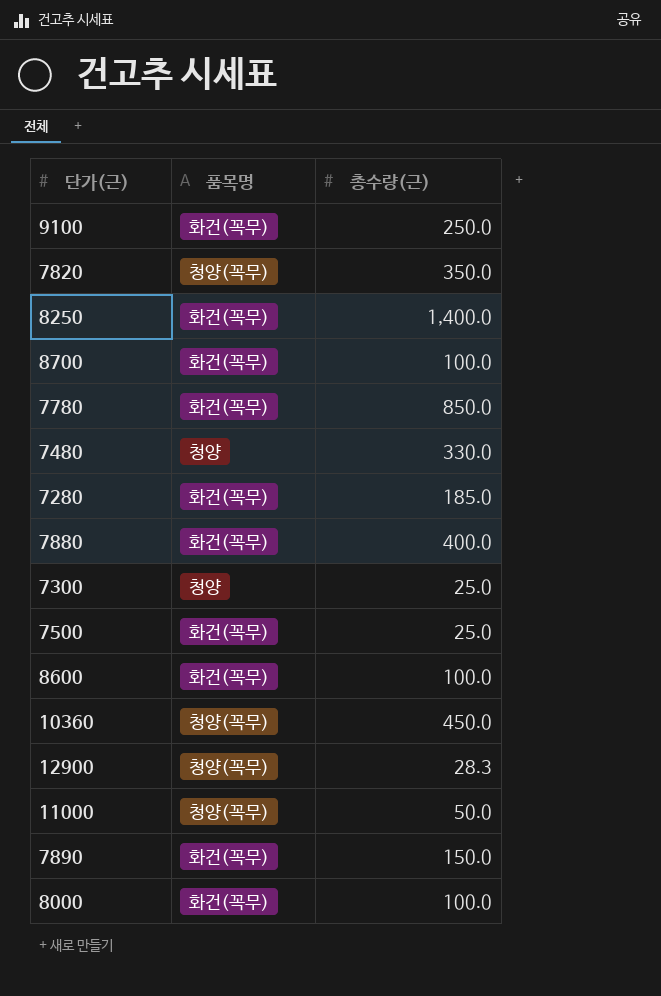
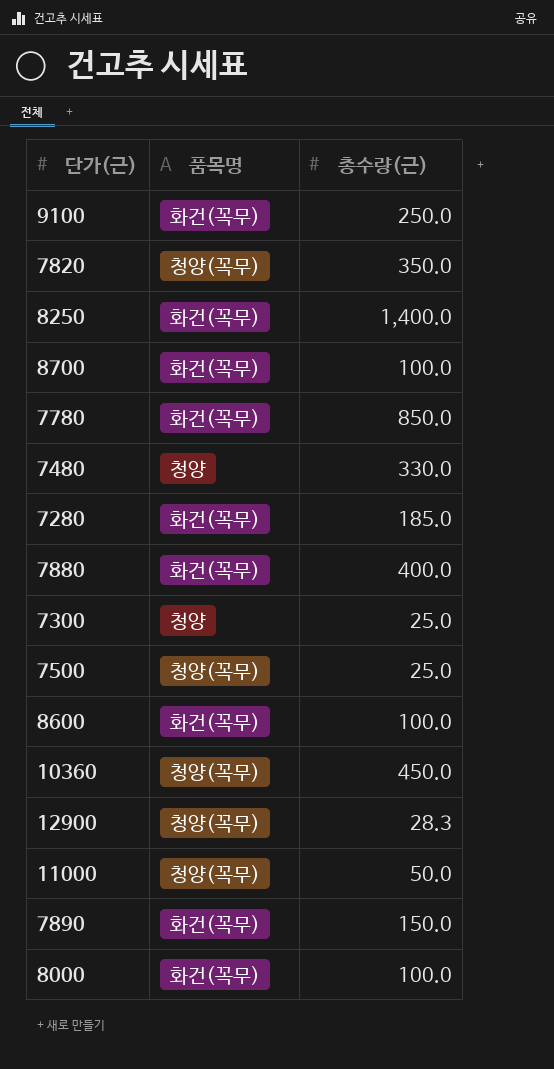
7500 | 품목명: 화건(꼭무) -> 청양(꼭무)

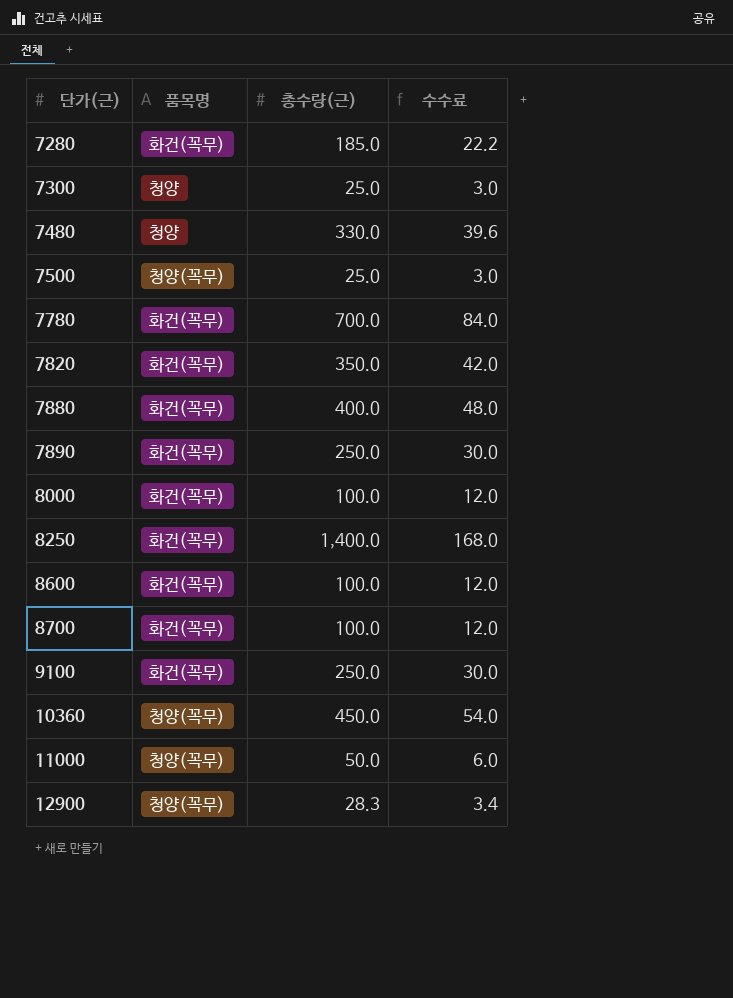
row order: none -> 단가(근) ascending
column 수수료 | formula: none -> [총수량(근)] * 0.12
7780 | 총수량(근): 850.0 -> 700.0
7820 | 품목명: 청양(꼭무) -> 화건(꼭무)
7890 | 총수량(근): 150.0 -> 250.0

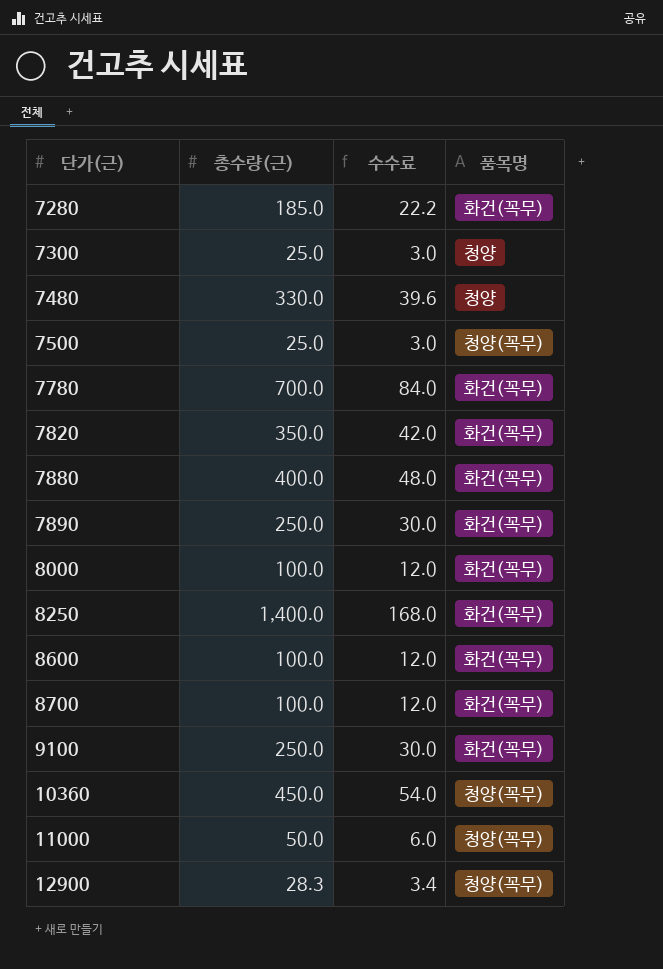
column 품목명 | position: 2 -> 4

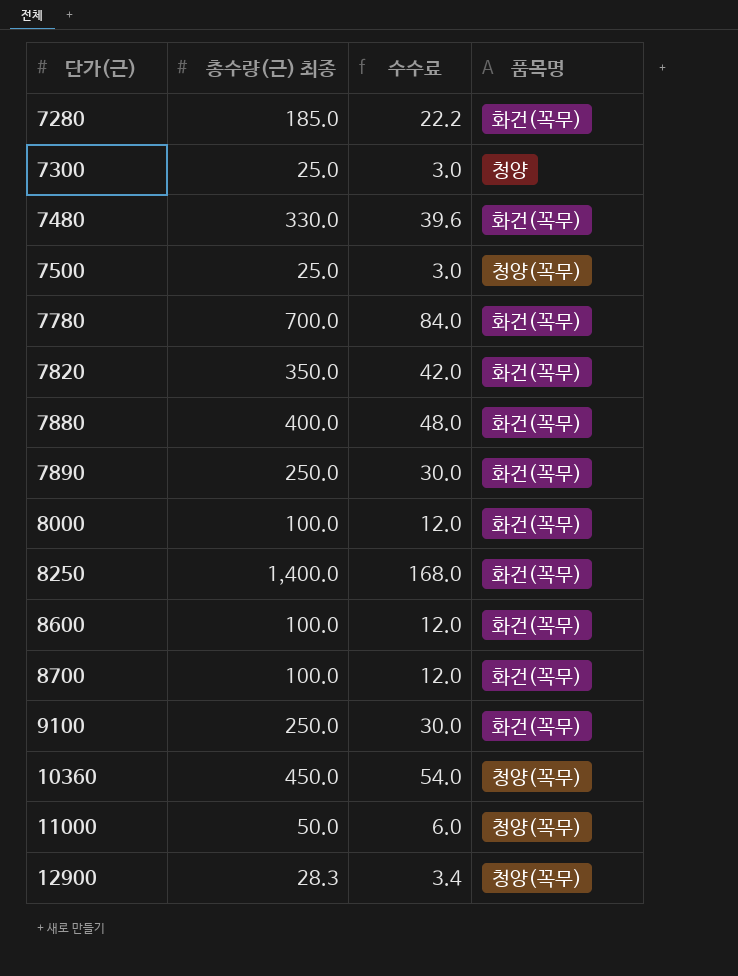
column name: 총수량(근) -> 총수량(근) 최종
7480 | 품목명: 청양 -> 화건(꼭무)

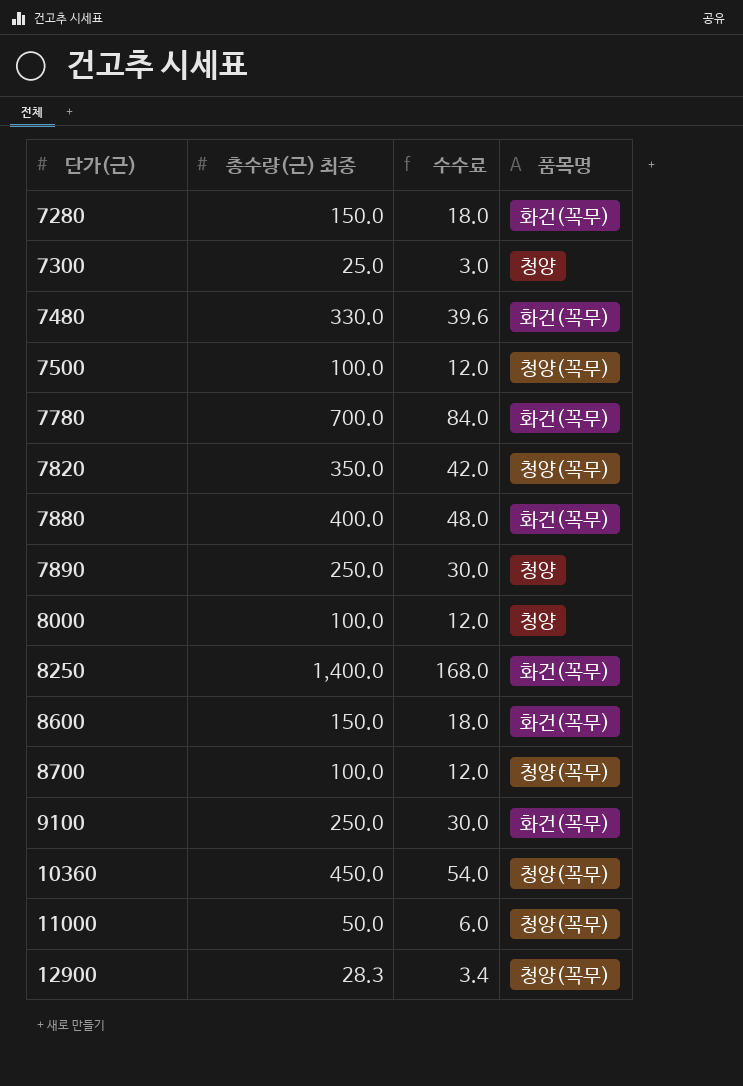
7280 | 총수량(근) 최종: 185.0 -> 150.0
7280 | 수수료: 22.2 -> 18.0
7500 | 총수량(근) 최종: 25.0 -> 100.0
7500 | 수수료: 3.0 -> 12.0
7820 | 품목명: 화건(꼭무) -> 청양(꼭무)
7890 | 품목명: 화건(꼭무) -> 청양
8000 | 품목명: 화건(꼭무) -> 청양
8600 | 총수량(근) 최종: 100.0 -> 150.0
8600 | 수수료: 12.0 -> 18.0
8700 | 품목명: 화건(꼭무) -> 청양(꼭무)

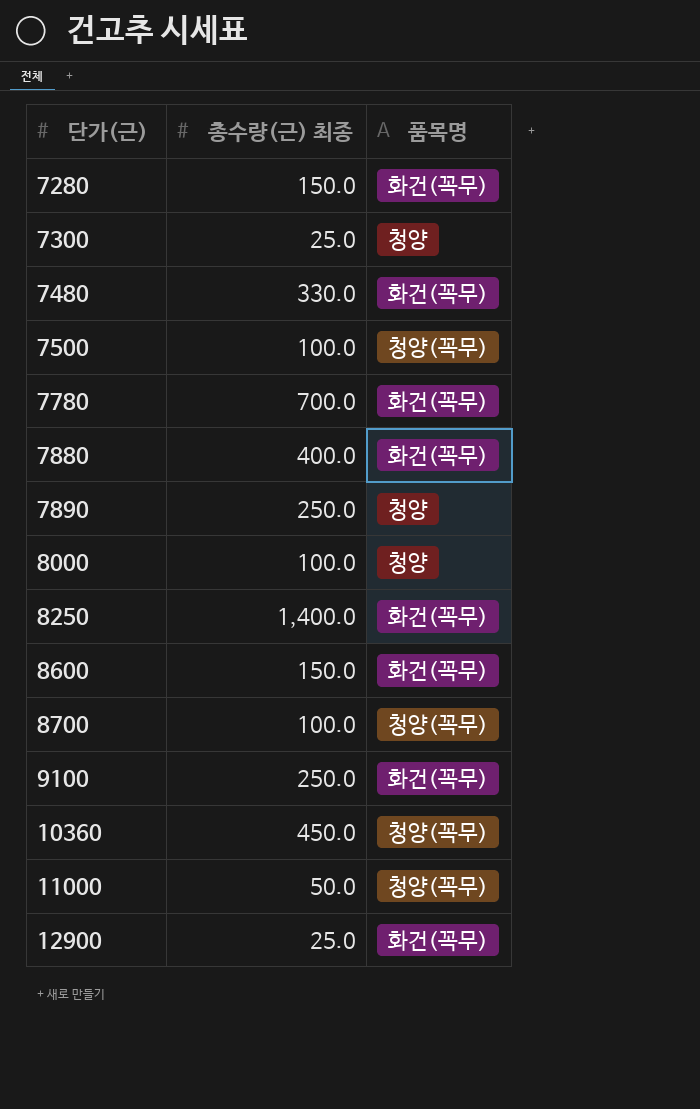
column 수수료 | formula: [총수량(근) 최종] * 0.12 -> none
row 7820: 350.0 | 42.0 | 청양(꼭무) -> none
12900 | 총수량(근) 최종: 28.3 -> 25.0
12900 | 품목명: 청양(꼭무) -> 화건(꼭무)

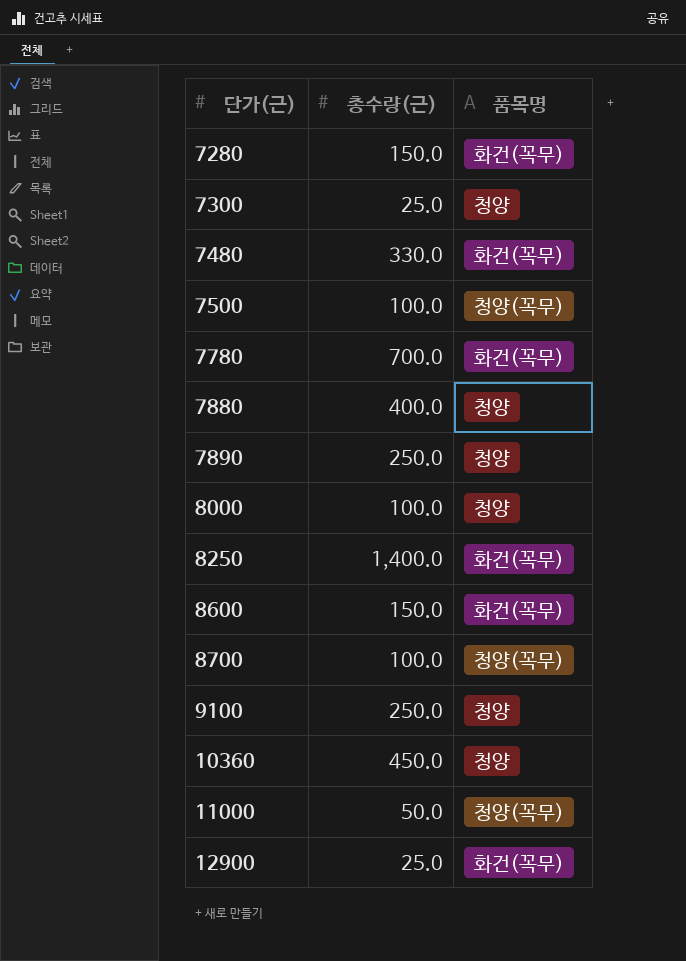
column name: 총수량(근) 최종 -> 총수량(근)
7880 | 품목명: 화건(꼭무) -> 청양
9100 | 품목명: 화건(꼭무) -> 청양
10360 | 품목명: 청양(꼭무) -> 청양

